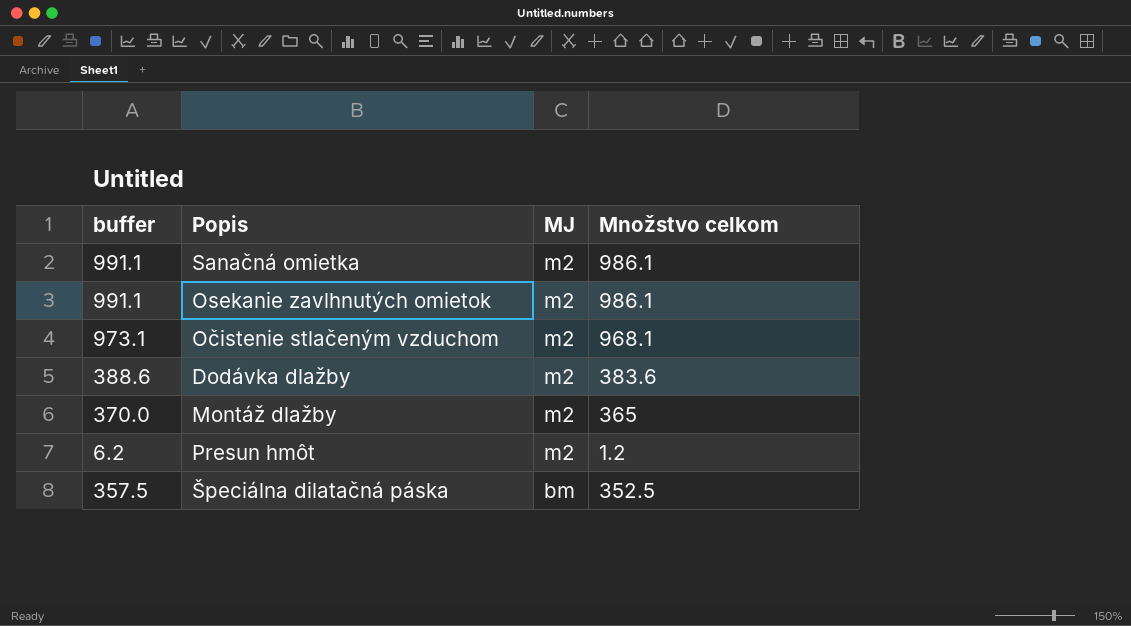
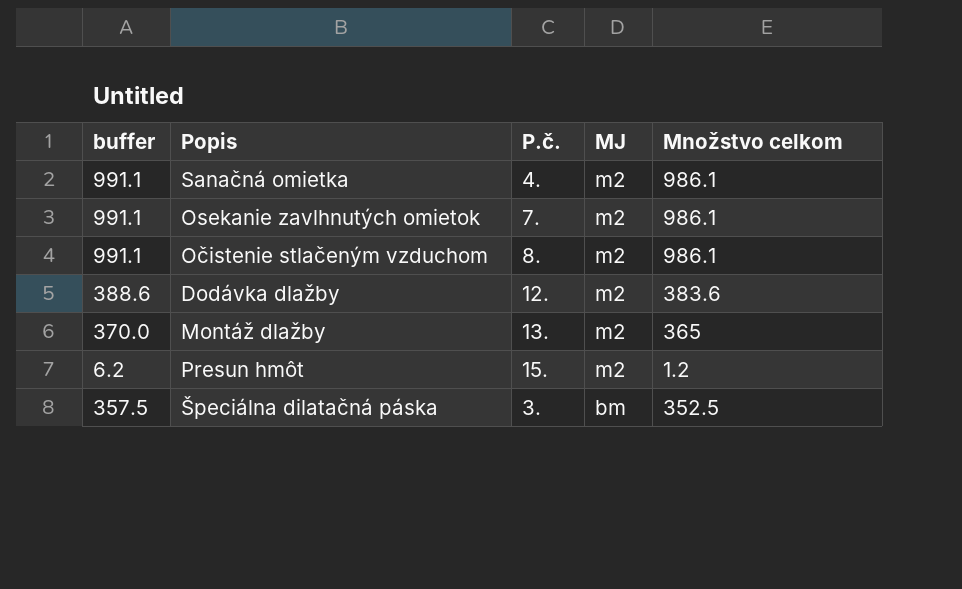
column P.č. | position: none -> 3
Očistenie stlačeným vzduchom | buffer: 973.1 -> 991.1
Očistenie stlačeným vzduchom | Množstvo celkom: 968.1 -> 986.1

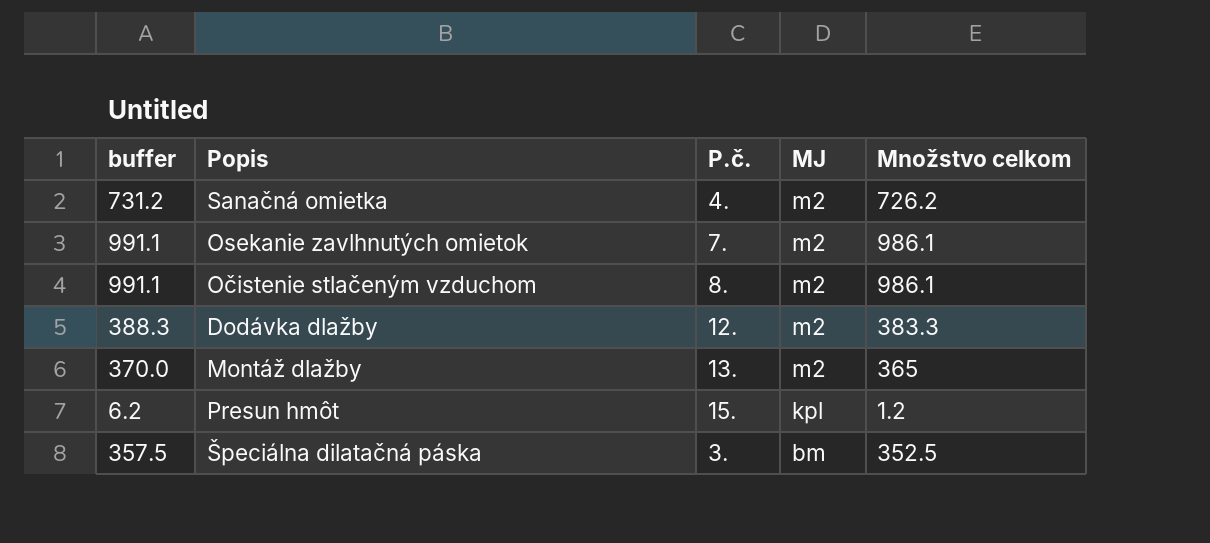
Sanačná omietka | buffer: 991.1 -> 731.2
Sanačná omietka | Množstvo celkom: 986.1 -> 726.2
Dodávka dlažby | buffer: 388.6 -> 388.3
Dodávka dlažby | Množstvo celkom: 383.6 -> 383.3
Presun hmôt | MJ: m2 -> kpl

